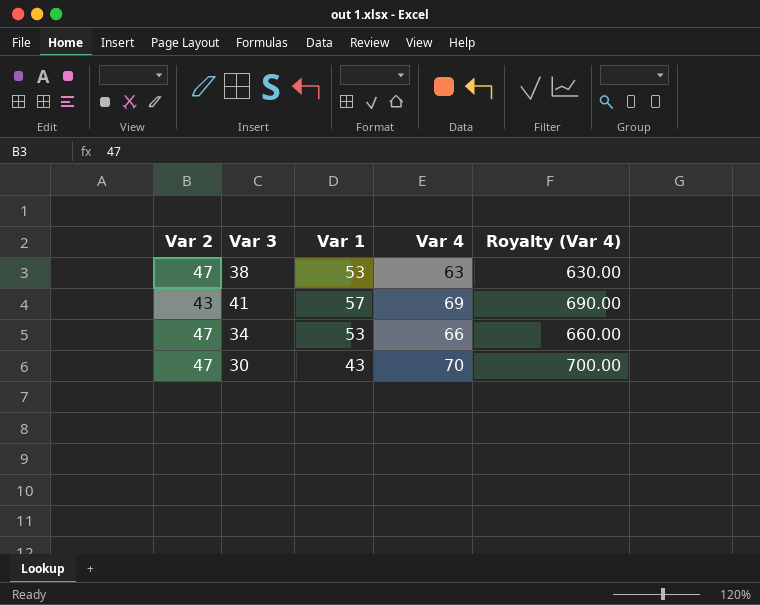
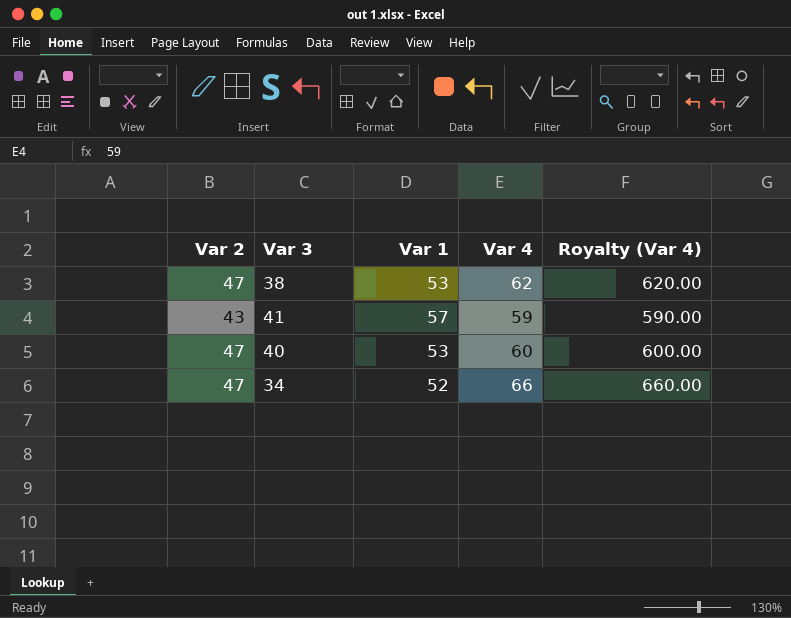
row 30: 47 | 43 | 70 | 700.00 -> none
38 | Var 4: 63 -> 62
38 | Royalty (Var 4): 630.00 -> 620.00
41 | Var 4: 69 -> 59
41 | Royalty (Var 4): 690.00 -> 590.00
row 40: none -> 47 | 53 | 60 | 600.00
34 | Var 1: 53 -> 52

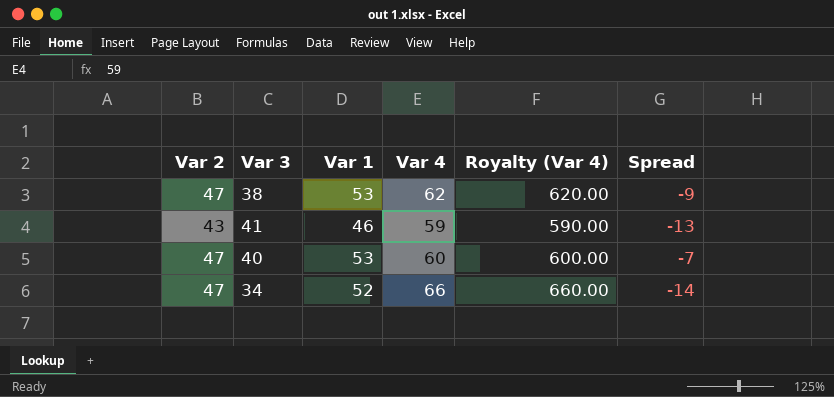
column Spread | formula: none -> [Var 1] - [Var 4]
41 | Var 1: 57 -> 46

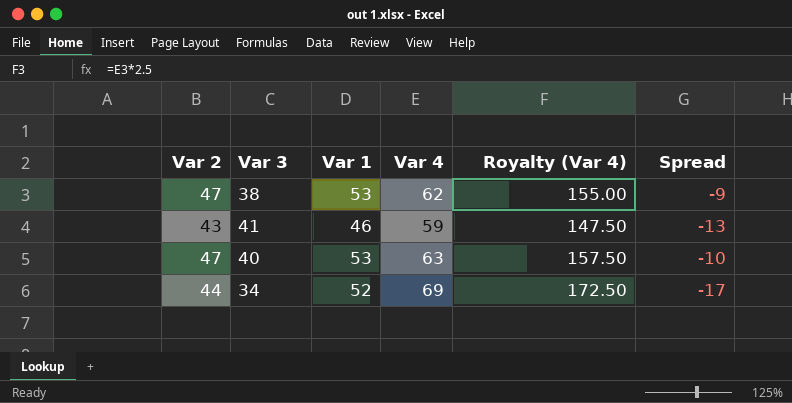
column Royalty (Var 4) | formula: [Var 4] * 10 -> [Var 4] * 2.5
40 | Var 4: 60 -> 63
40 | Spread: -7 -> -10
34 | Var 2: 47 -> 44
34 | Var 4: 66 -> 69
34 | Spread: -14 -> -17

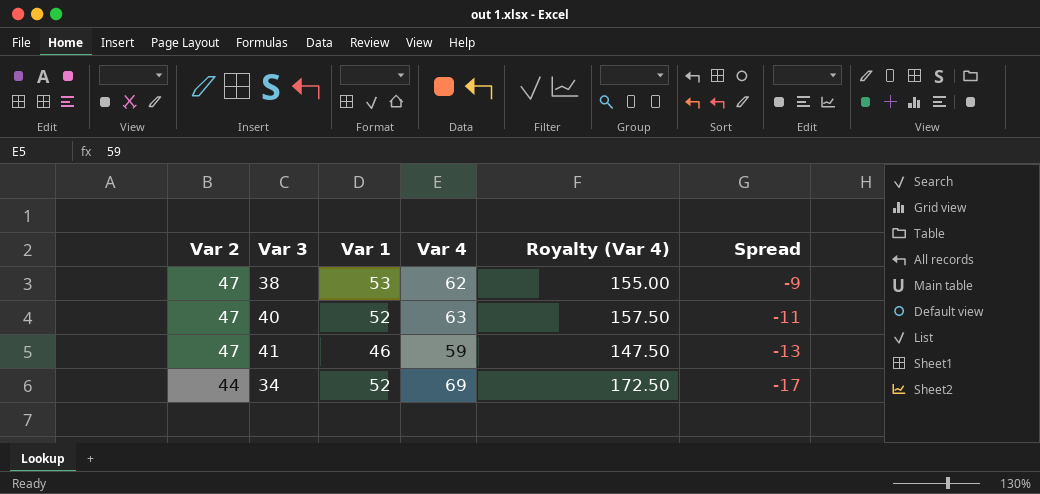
row order: none -> Var 2 descending
40 | Var 1: 53 -> 52
40 | Spread: -10 -> -11
41 | Var 2: 43 -> 47

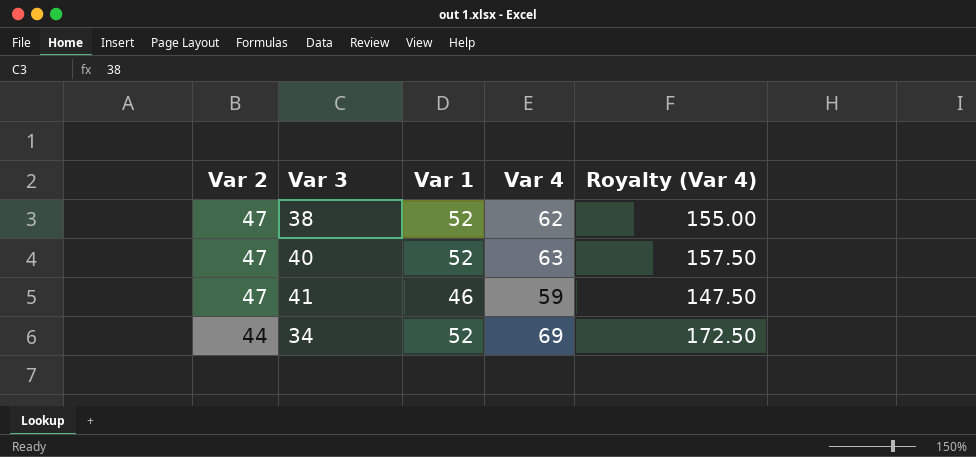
column Spread | formula: [Var 1] - [Var 4] -> none
38 | Var 1: 53 -> 52

